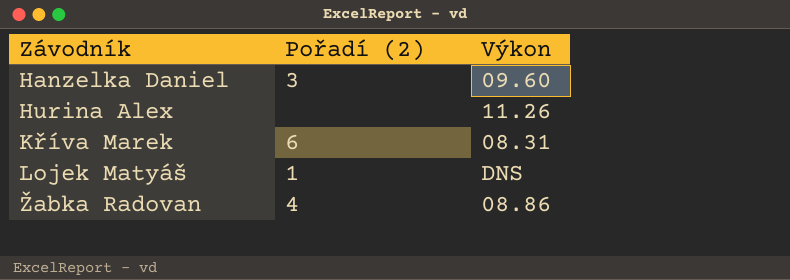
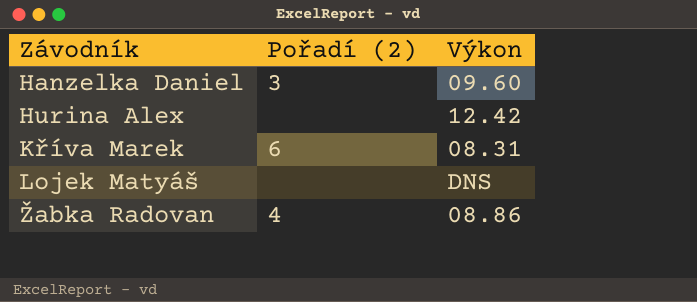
Hurina Alex | Výkon: 11.26 -> 12.42
Lojek Matyáš | Pořadí (2): 1 -> none

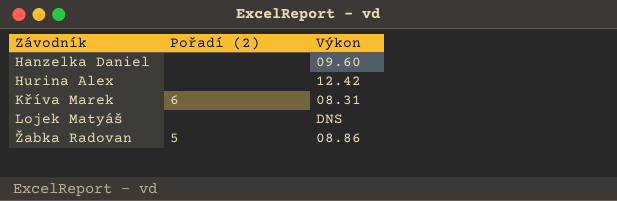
Hanzelka Daniel | Pořadí (2): 3 -> none
Žabka Radovan | Pořadí (2): 4 -> 5

